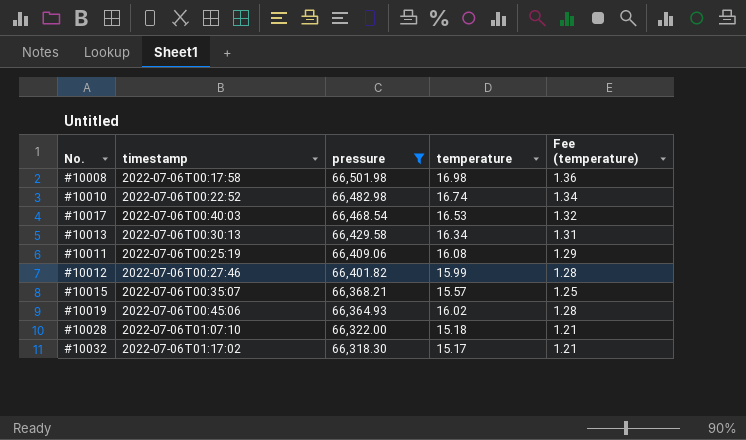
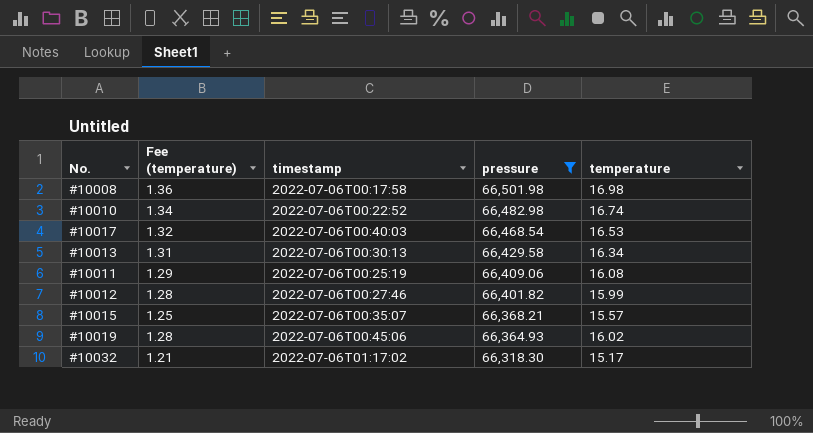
column Fee (temperature) | position: 5 -> 2
row #10028: 2022-07-06T01:07:10 | 66,322.00 | 15.18 | 1.21 -> none

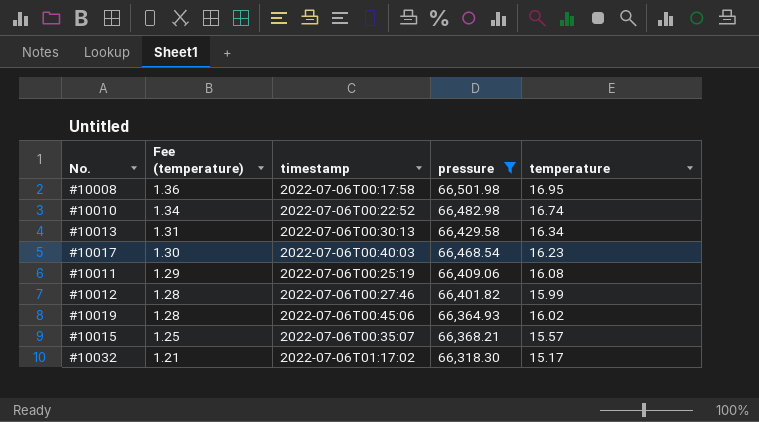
row order: pressure descending -> Fee (temperature) descending
#10008 | temperature: 16.98 -> 16.95
#10017 | Fee (temperature): 1.32 -> 1.30
#10017 | temperature: 16.53 -> 16.23

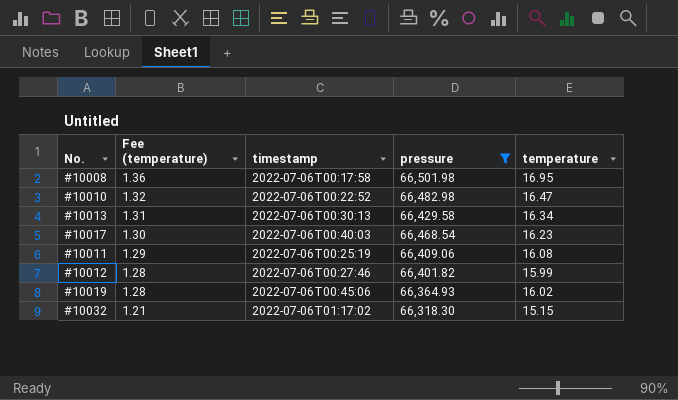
row #10015: 1.25 | 2022-07-06T00:35:07 | 66,368.21 | 15.57 -> none
#10010 | Fee (temperature): 1.34 -> 1.32
#10010 | temperature: 16.74 -> 16.47
#10032 | temperature: 15.17 -> 15.15

